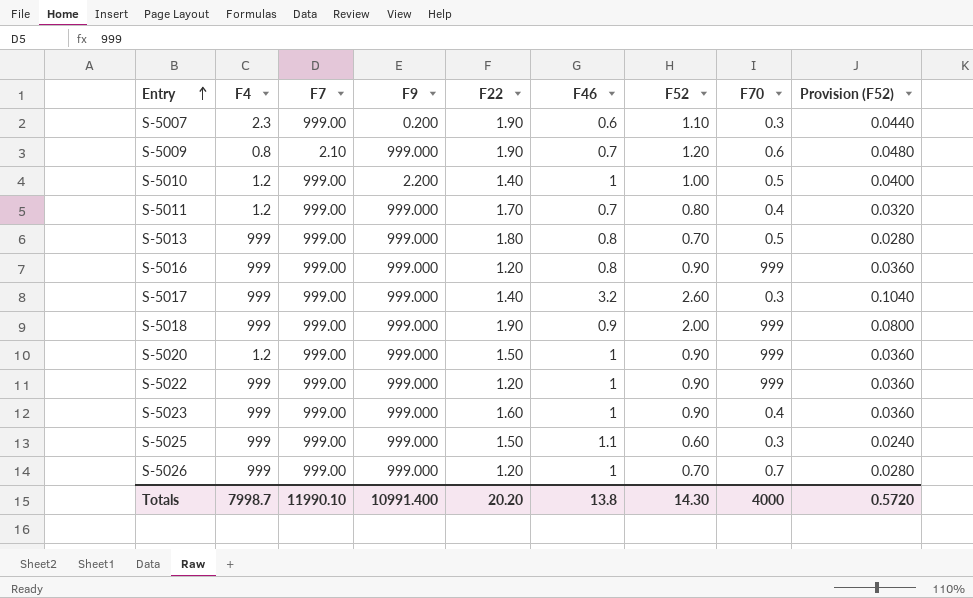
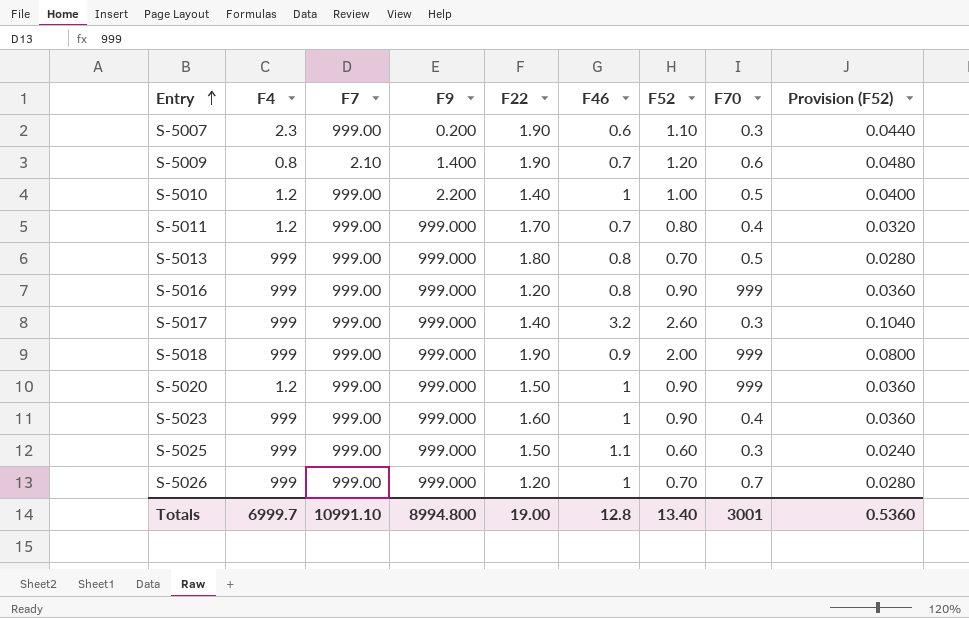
row S-5022: 999 | 999.00 | 999.000 | 1.20 | 1 | 0.90 | 999 | 0.0360 -> none
S-5009 | F9: 999.000 -> 1.400
Totals | F4: 7998.7 -> 6999.7
Totals | F7: 11990.10 -> 10991.10
Totals | F9: 10991.400 -> 8994.800
Totals | F22: 20.20 -> 19.00
Totals | F46: 13.8 -> 12.8
Totals | F52: 14.30 -> 13.40
Totals | F70: 4000 -> 3001
Totals | Provision (F52): 0.5720 -> 0.5360

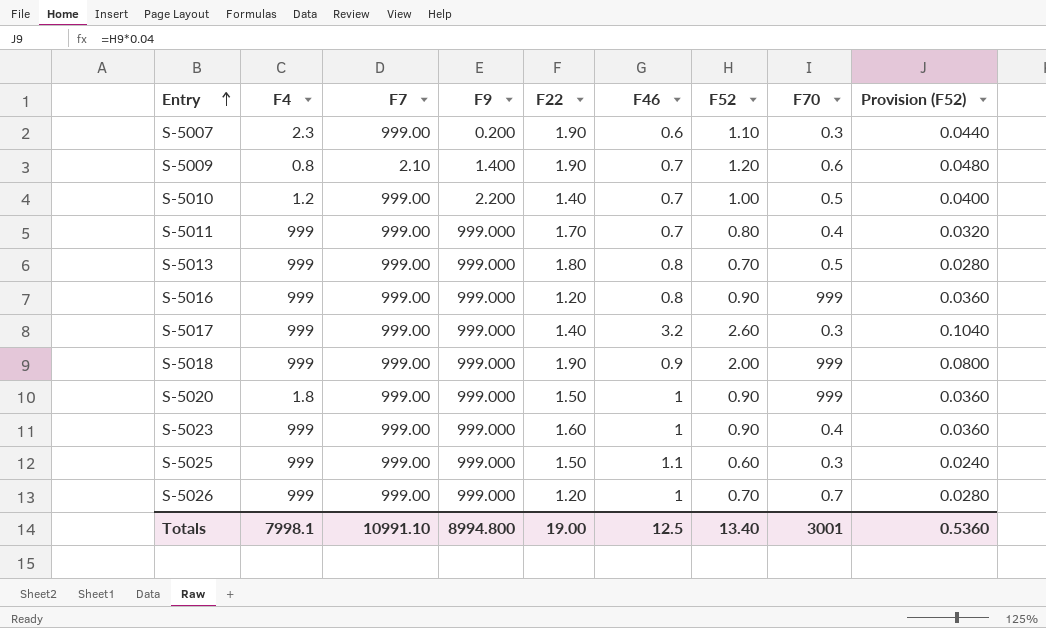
S-5010 | F46: 1 -> 0.7
S-5011 | F4: 1.2 -> 999
S-5020 | F4: 1.2 -> 1.8
Totals | F4: 6999.7 -> 7998.1
Totals | F46: 12.8 -> 12.5

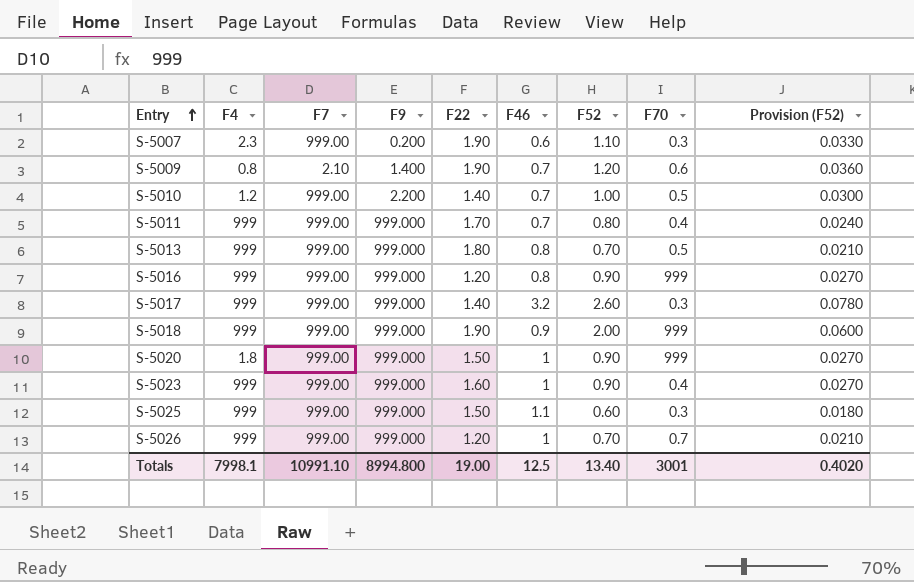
column Provision (F52) | formula: [F52] * 0.04 -> [F52] * 0.03
Totals | Provision (F52): 0.5360 -> 0.4020

